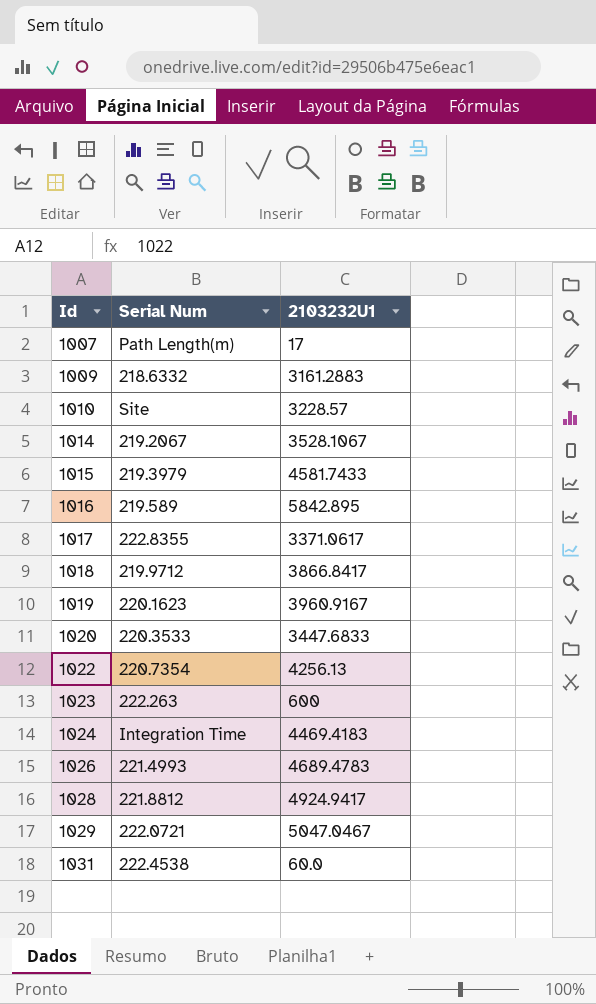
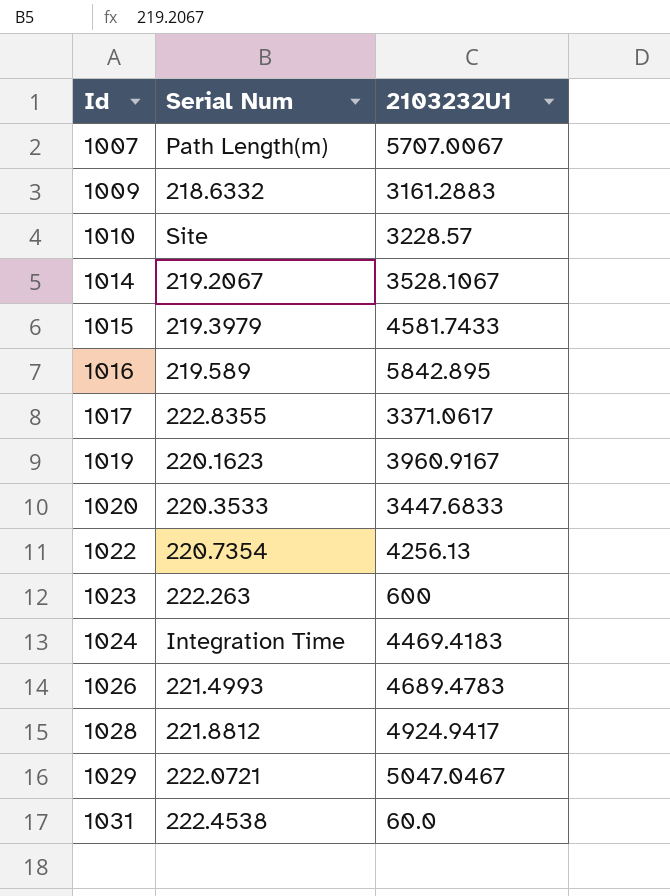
row 1018: 219.9712 | 3866.8417 -> none
1007 | 2103232U1: 17 -> 5707.0067

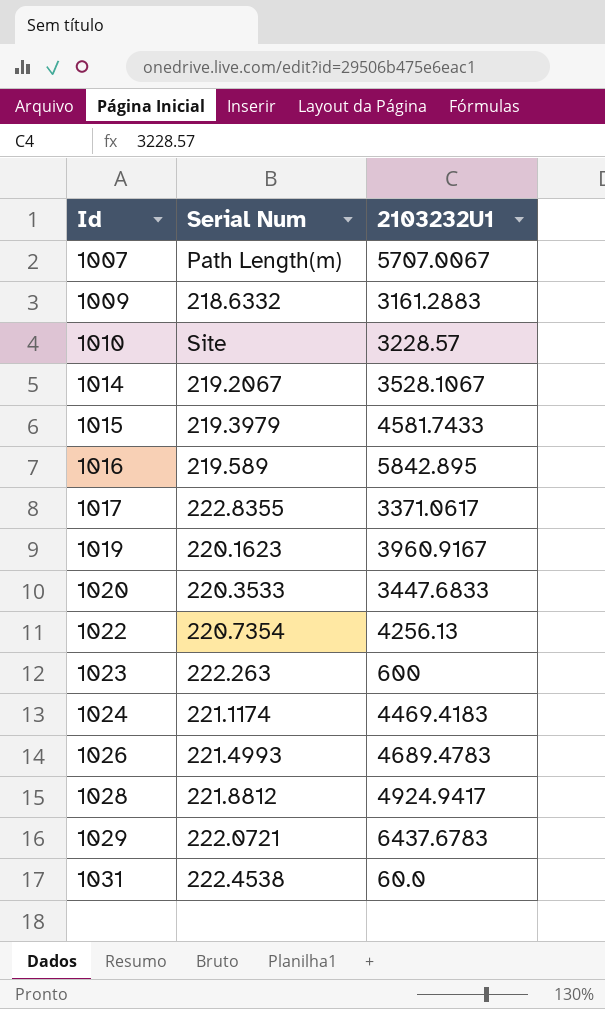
1024 | Serial Num: Integration Time -> 221.1174
1029 | 2103232U1: 5047.0467 -> 6437.6783

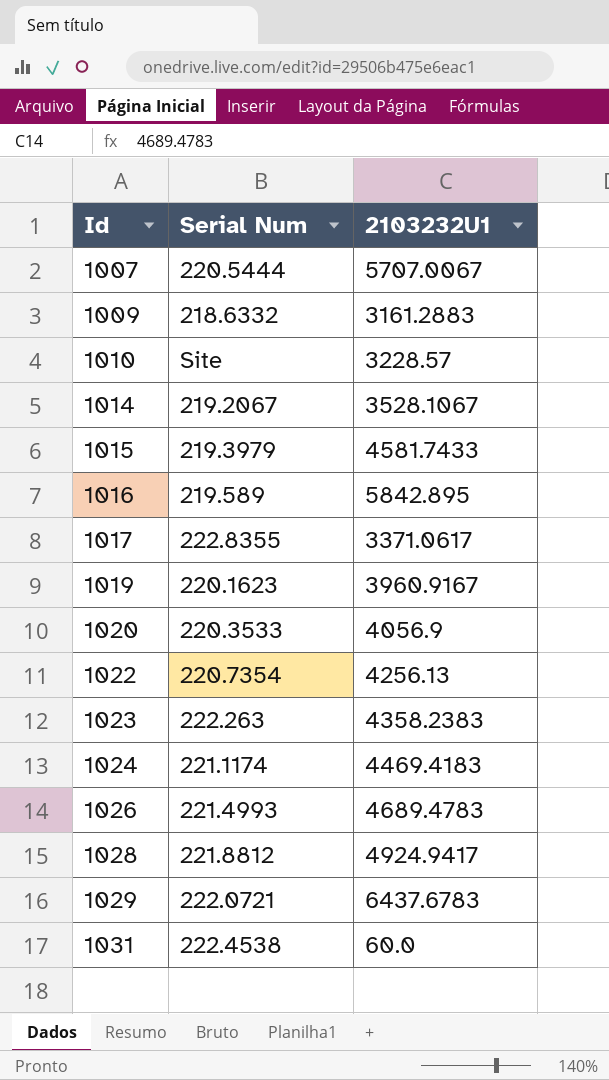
1007 | Serial Num: Path Length(m) -> 220.5444
1020 | 2103232U1: 3447.6833 -> 4056.9
1023 | 2103232U1: 600 -> 4358.2383

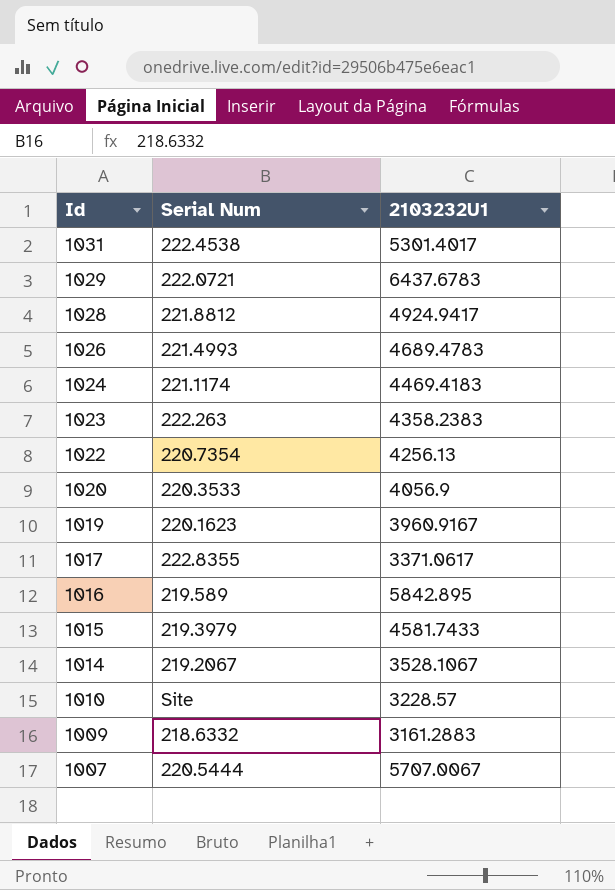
row order: Id ascending -> Id descending
1031 | 2103232U1: 60.0 -> 5301.4017

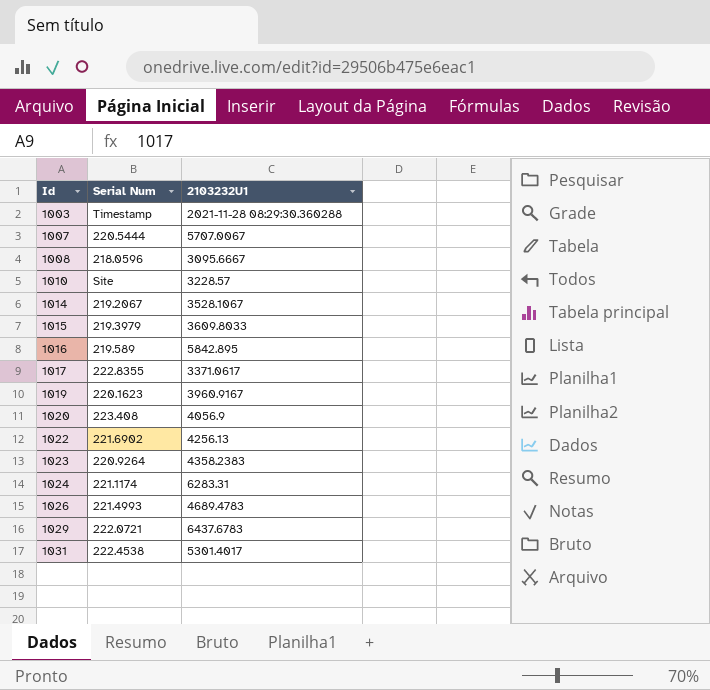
row order: Id descending -> Id ascending
row 1028: 221.8812 | 4924.9417 -> none
row 1009: 218.6332 | 3161.2883 -> none
row 1003: none -> Timestamp | 2021-11-28 08:29:30.360288
row 1008: none -> 218.0596 | 3095.6667
1015 | 2103232U1: 4581.7433 -> 3609.8033
1020 | Serial Num: 220.3533 -> 223.408
1022 | Serial Num: 220.7354 -> 221.6902
1023 | Serial Num: 222.263 -> 220.9264
1024 | 2103232U1: 4469.4183 -> 6283.31

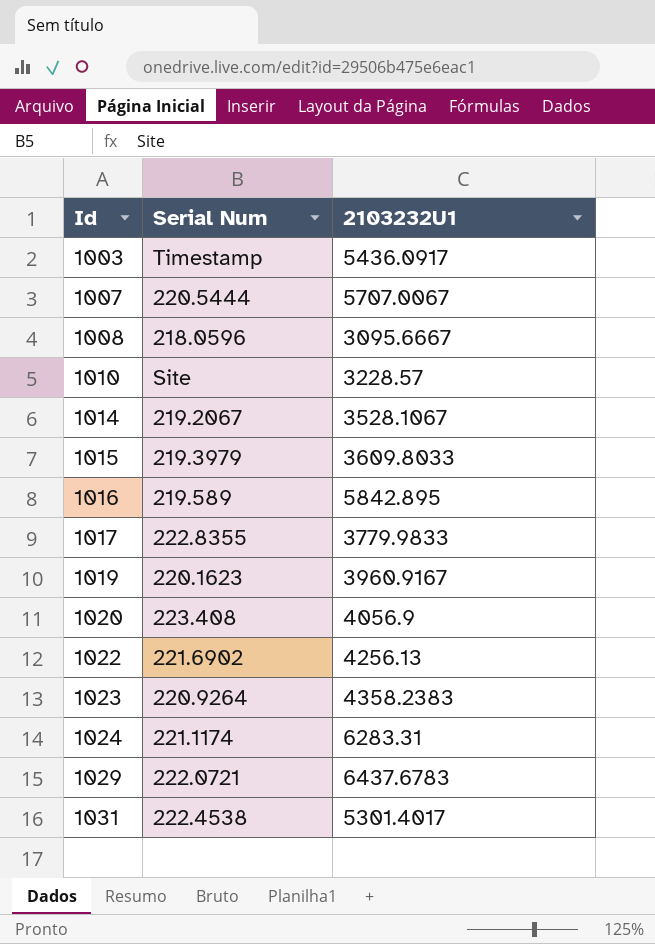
row 1026: 221.4993 | 4689.4783 -> none
1003 | 2103232U1: 2021-11-28 08:29:30.360288 -> 5436.0917
1017 | 2103232U1: 3371.0617 -> 3779.9833

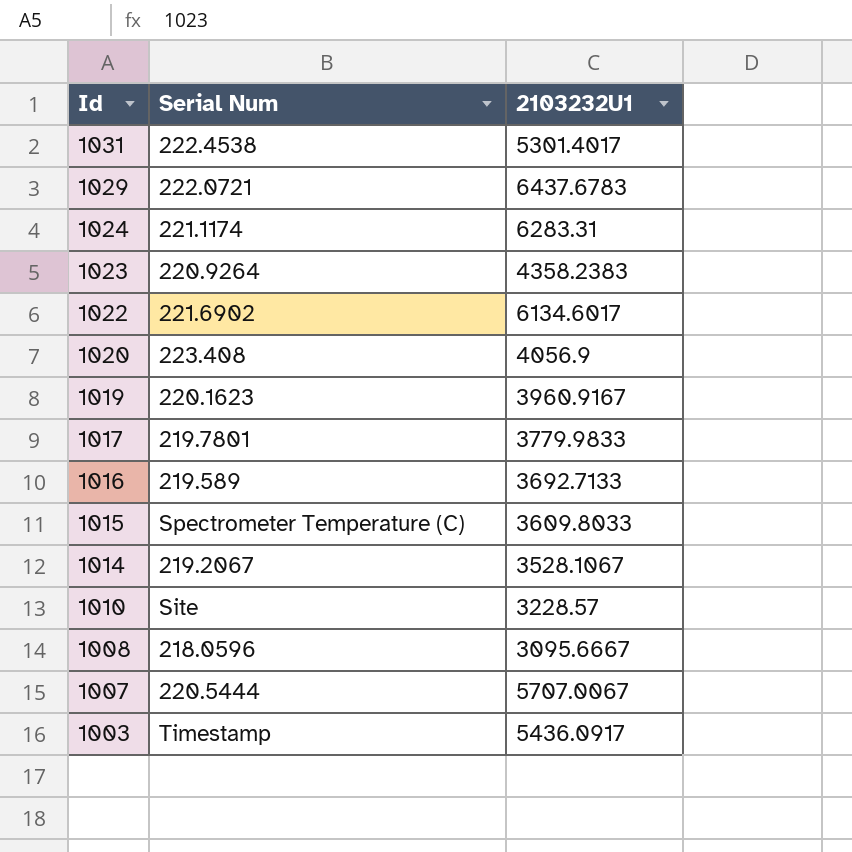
row order: Id ascending -> Id descending
1022 | 2103232U1: 4256.13 -> 6134.6017
1017 | Serial Num: 222.8355 -> 219.7801
1016 | 2103232U1: 5842.895 -> 3692.7133
1015 | Serial Num: 219.3979 -> Spectrometer Temperature (C)

